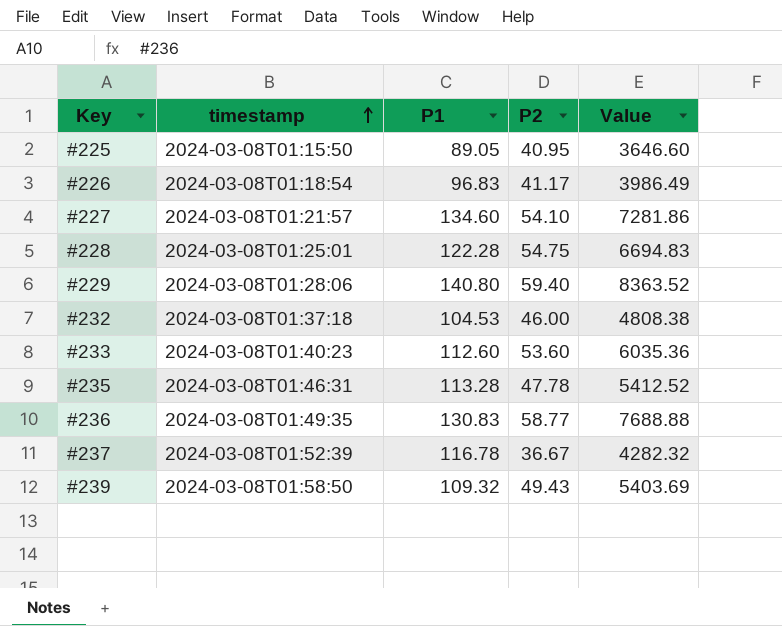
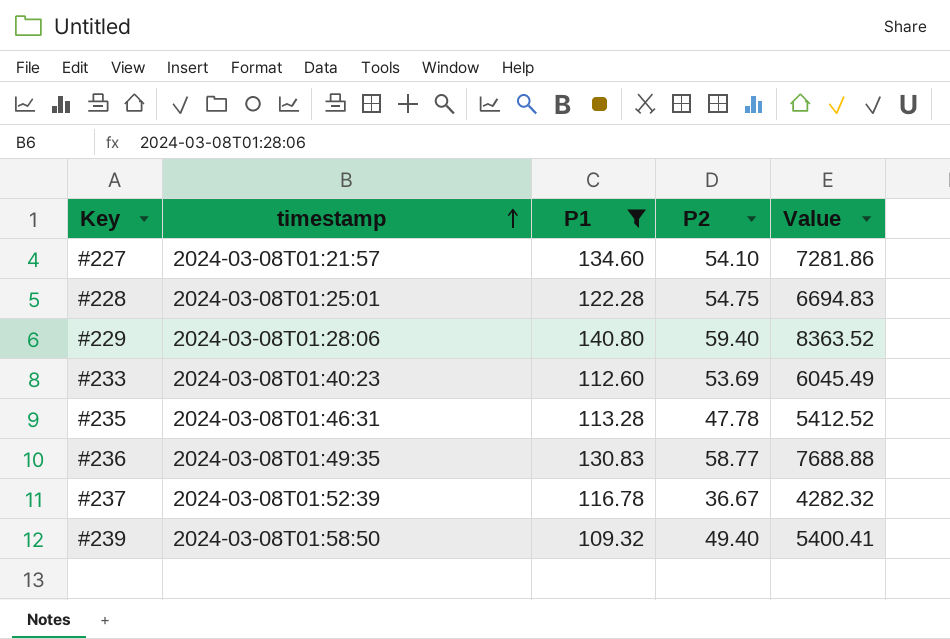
filter: none -> P1 >= 109.32
#233 | P2: 53.60 -> 53.69
#233 | Value: 6035.36 -> 6045.49
#239 | P2: 49.43 -> 49.40
#239 | Value: 5403.69 -> 5400.41

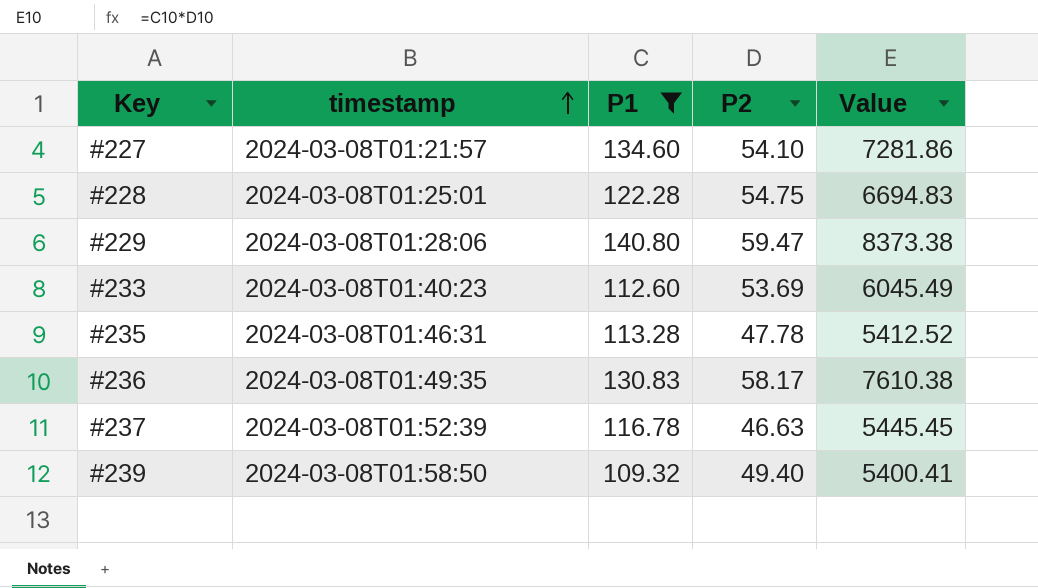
#229 | P2: 59.40 -> 59.47
#229 | Value: 8363.52 -> 8373.38
#236 | P2: 58.77 -> 58.17
#236 | Value: 7688.88 -> 7610.38
#237 | P2: 36.67 -> 46.63
#237 | Value: 4282.32 -> 5445.45

